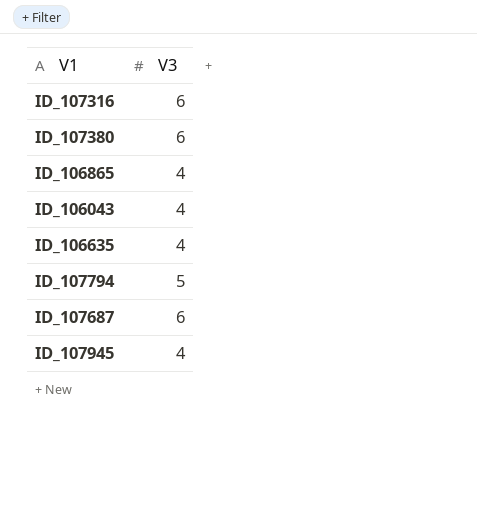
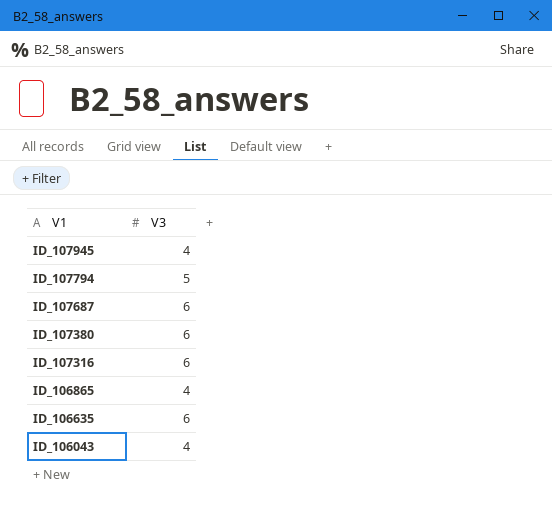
row order: none -> V1 descending
ID_106635 | V3: 4 -> 6

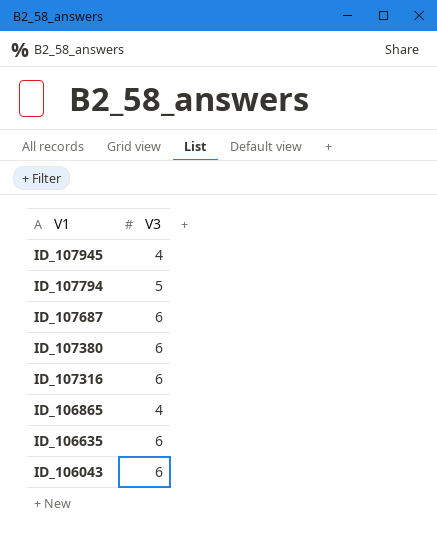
ID_106043 | V3: 4 -> 6

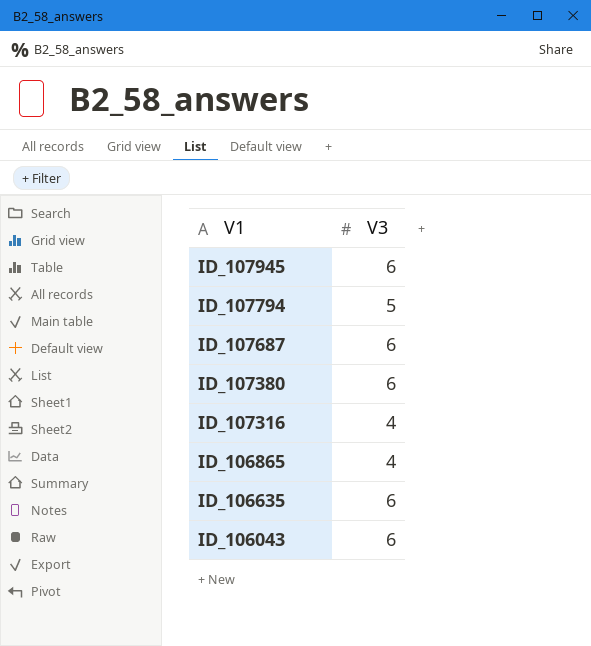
ID_107945 | V3: 4 -> 6
ID_107316 | V3: 6 -> 4

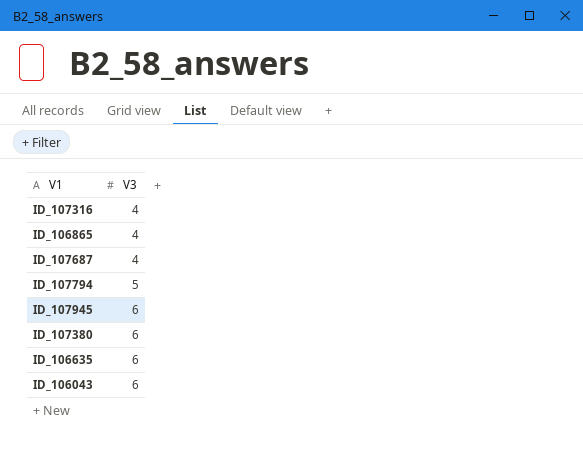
row order: V1 descending -> V3 ascending
ID_107687 | V3: 6 -> 4

